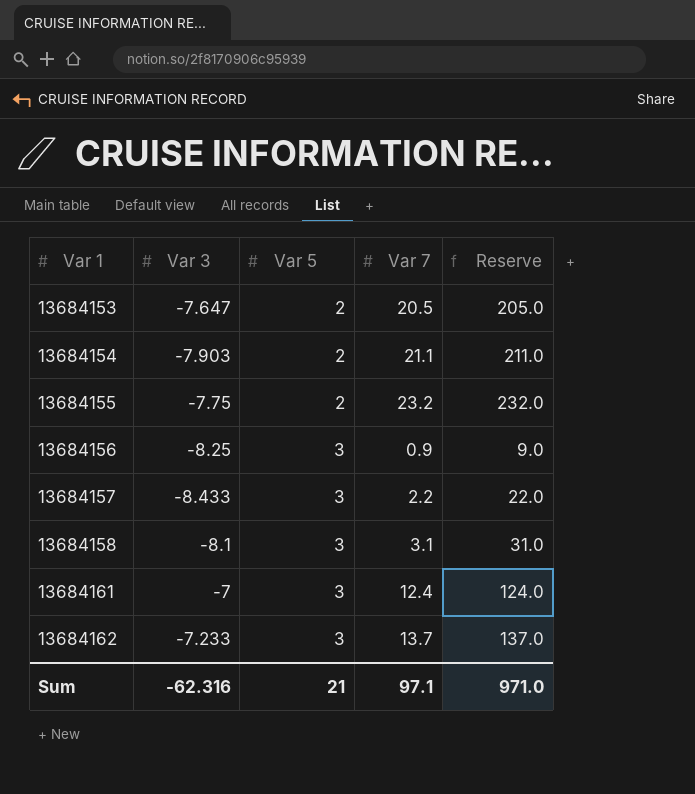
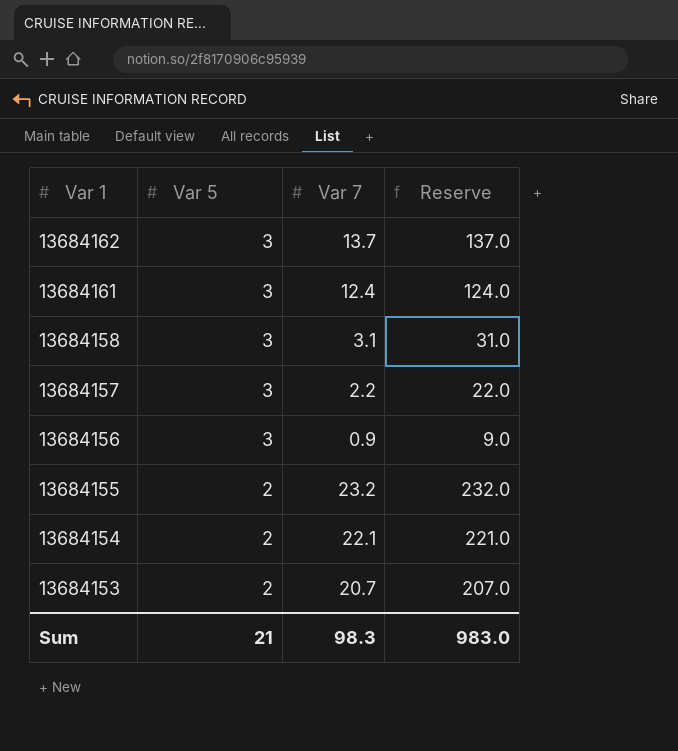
row order: Var 1 ascending -> Var 1 descending
column Var 3 | position: 2 -> none
13684154 | Var 7: 21.1 -> 22.1
13684154 | Reserve: 211.0 -> 221.0
13684153 | Var 7: 20.5 -> 20.7
13684153 | Reserve: 205.0 -> 207.0
Sum | Var 7: 97.1 -> 98.3
Sum | Reserve: 971.0 -> 983.0

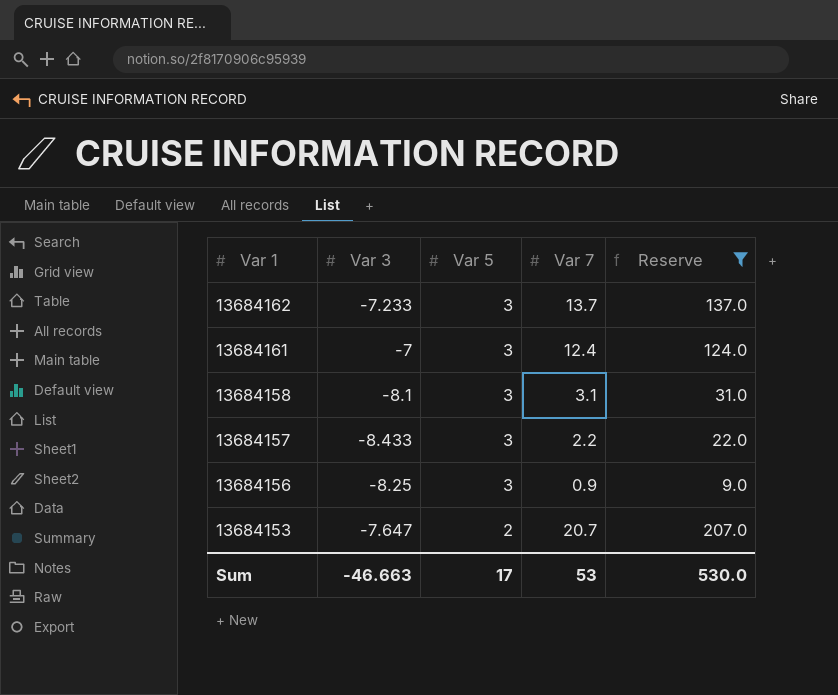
filter: none -> Reserve <= 207.0
column Var 3 | position: none -> 2
Sum | Var 5: 21 -> 17
Sum | Var 7: 98.3 -> 53
Sum | Reserve: 983.0 -> 530.0

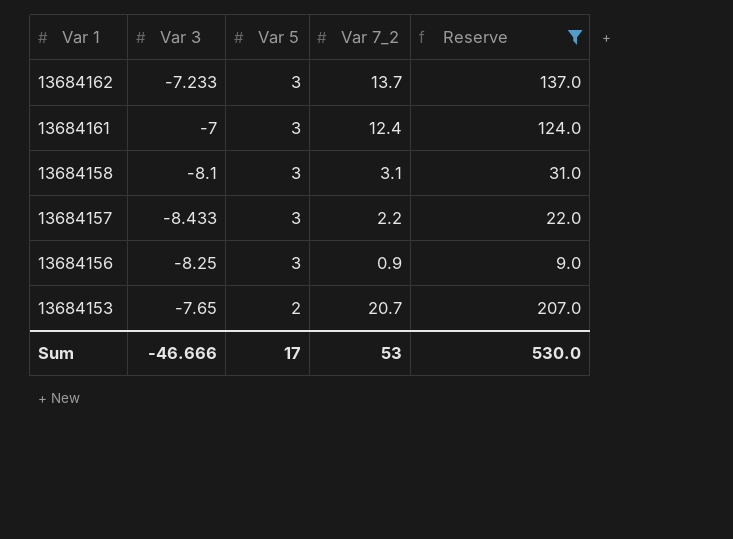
column name: Var 7 -> Var 7_2
13684153 | Var 3: -7.647 -> -7.65
Sum | Var 3: -46.663 -> -46.666

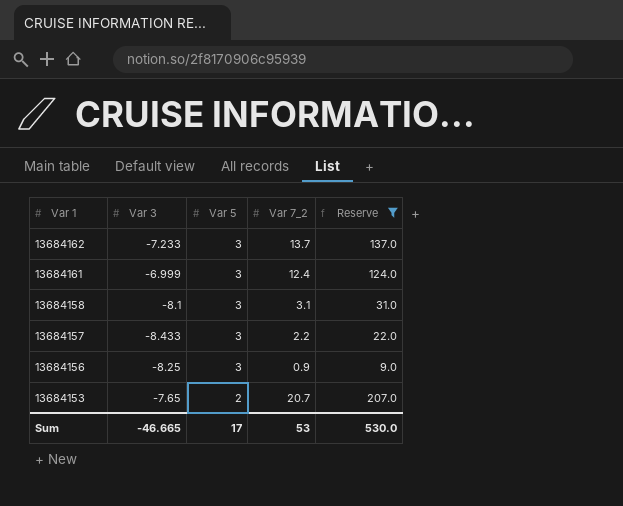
13684161 | Var 3: -7 -> -6.999
Sum | Var 3: -46.666 -> -46.665

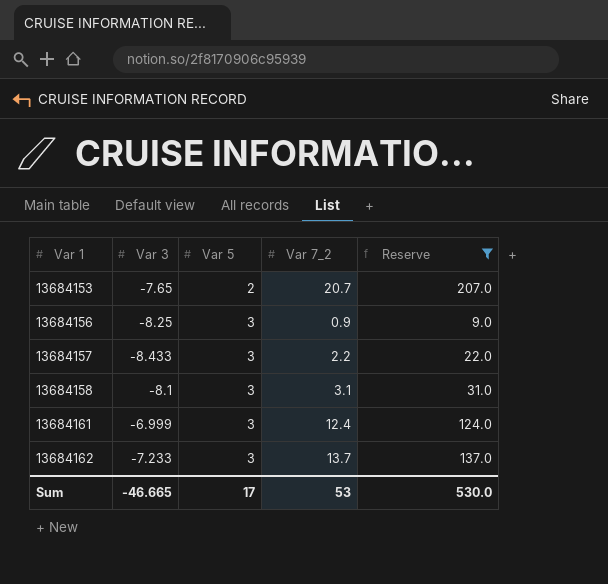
row order: Var 1 descending -> Var 1 ascending

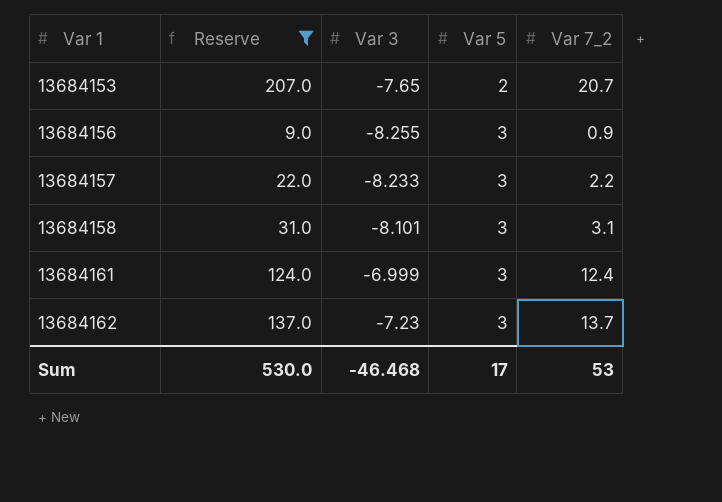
column Reserve | position: 5 -> 2
13684156 | Var 3: -8.25 -> -8.255
13684157 | Var 3: -8.433 -> -8.233
13684158 | Var 3: -8.1 -> -8.101
13684162 | Var 3: -7.233 -> -7.23
Sum | Var 3: -46.665 -> -46.468

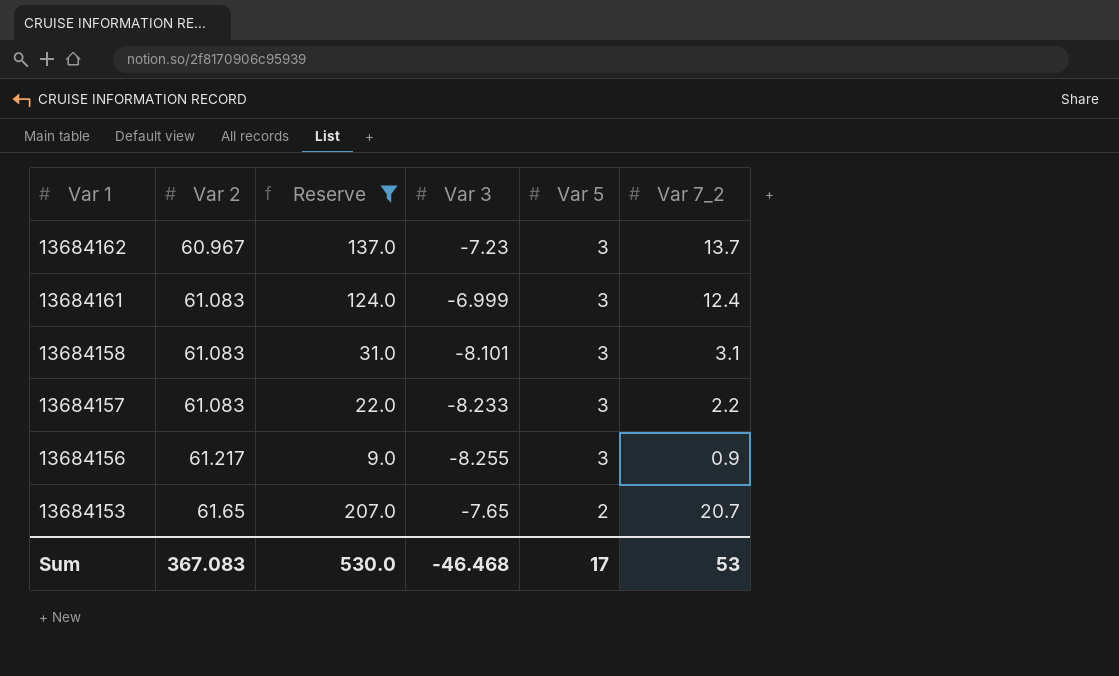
row order: Var 1 ascending -> Var 1 descending
column Var 2 | position: none -> 2

